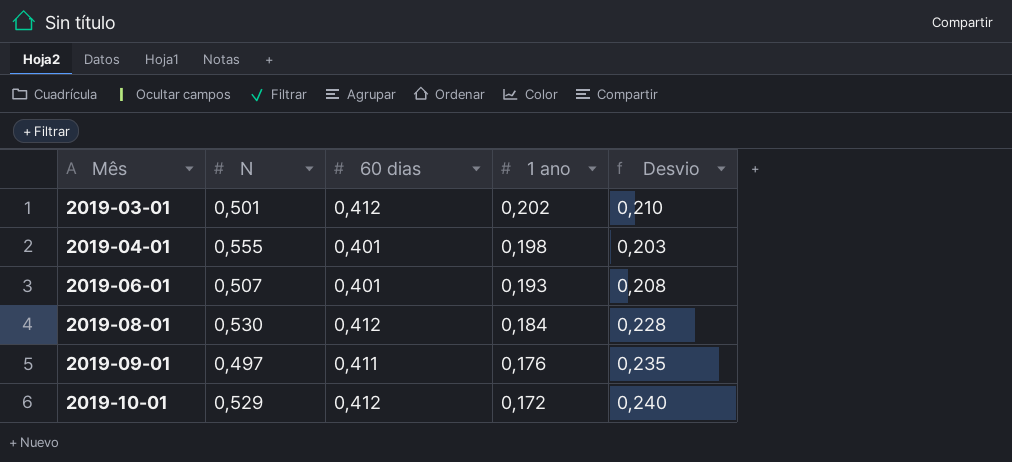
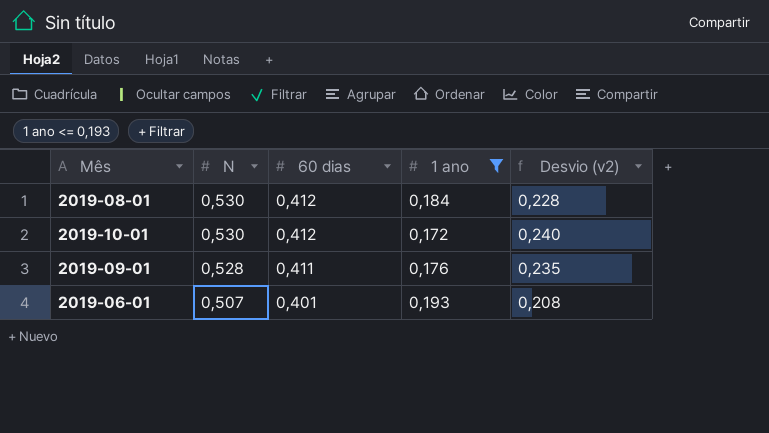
filter: none -> 1 ano <= 0,193
row order: Mês ascending -> N descending
column name: Desvio -> Desvio (v2)
2019-10-01 | N: 0,529 -> 0,530
2019-09-01 | N: 0,497 -> 0,528

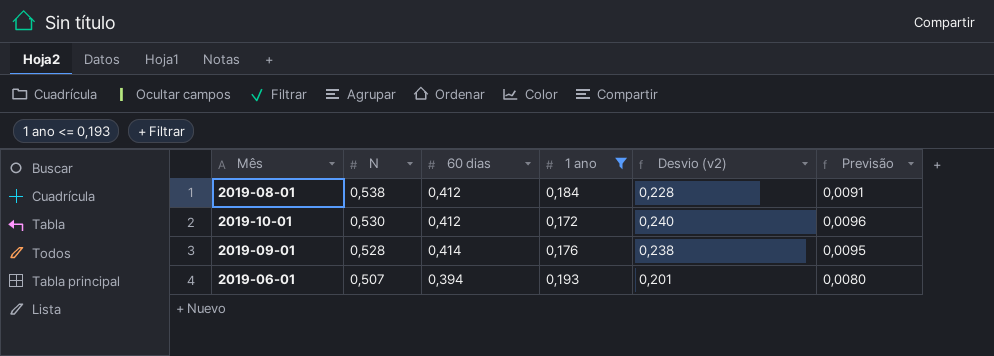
column Previsão | formula: none -> [Desvio (v2)] * 0,04
2019-08-01 | N: 0,530 -> 0,538
2019-09-01 | 60 dias: 0,411 -> 0,414
2019-09-01 | Desvio (v2): 0,235 -> 0,238
2019-06-01 | 60 dias: 0,401 -> 0,394
2019-06-01 | Desvio (v2): 0,208 -> 0,201

